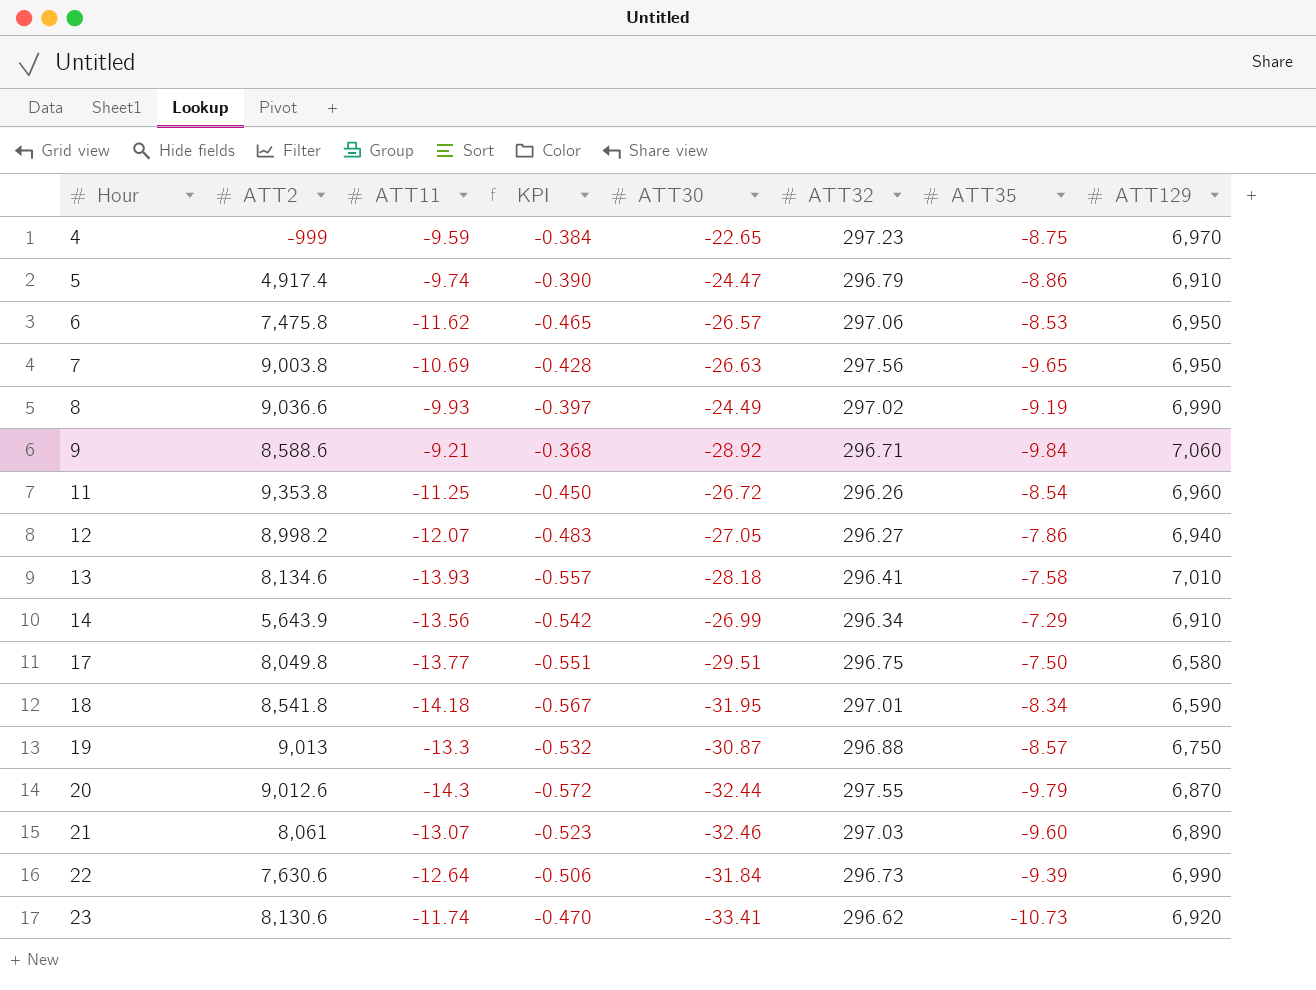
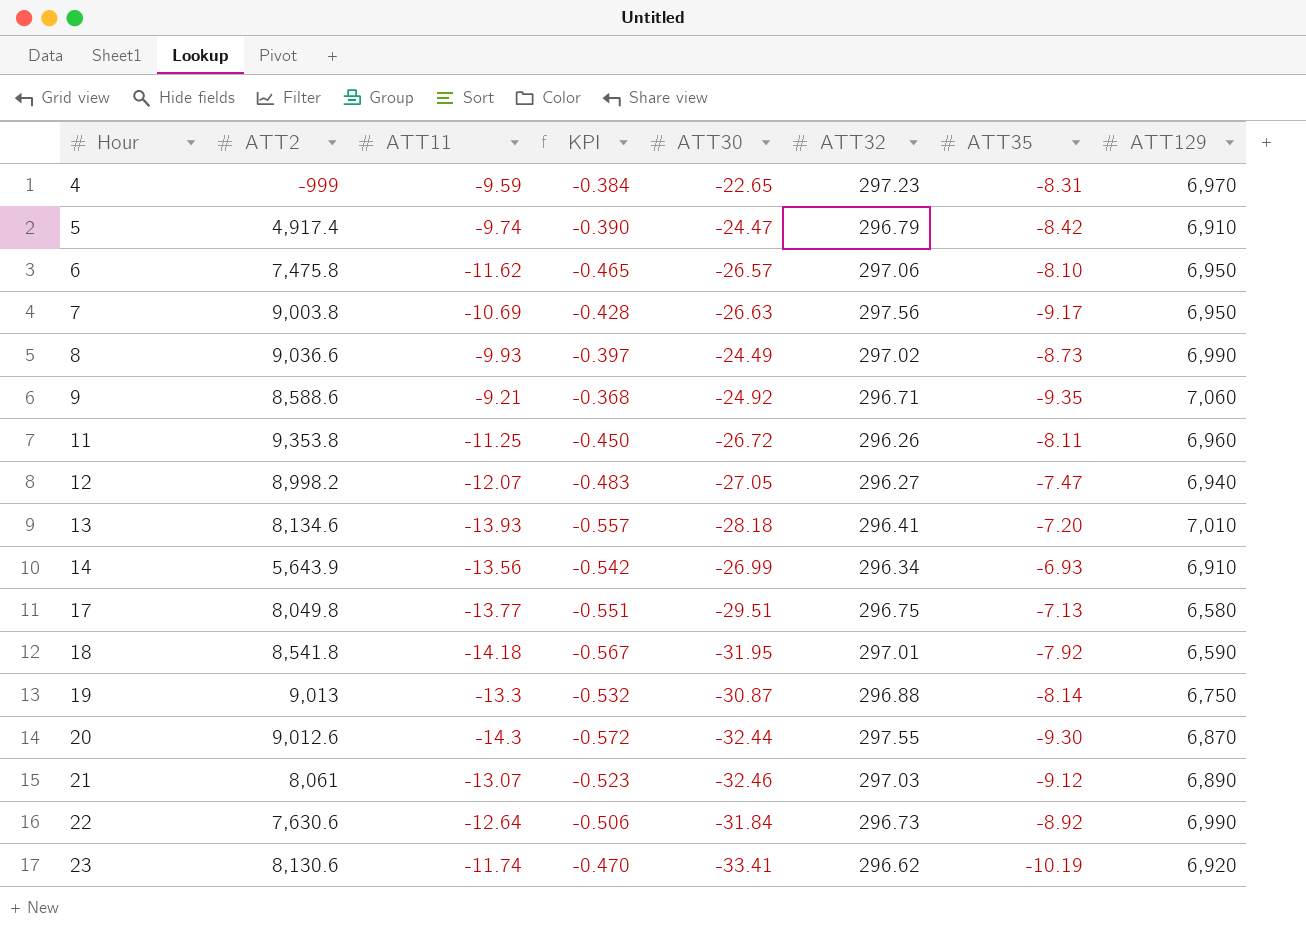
4 | ATT35: -8.75 -> -8.31
5 | ATT35: -8.86 -> -8.42
6 | ATT35: -8.53 -> -8.10
7 | ATT35: -9.65 -> -9.17
8 | ATT35: -9.19 -> -8.73
9 | ATT30: -28.92 -> -24.92
9 | ATT35: -9.84 -> -9.35
11 | ATT35: -8.54 -> -8.11
12 | ATT35: -7.86 -> -7.47
13 | ATT35: -7.58 -> -7.20
14 | ATT35: -7.29 -> -6.93
17 | ATT35: -7.50 -> -7.13
18 | ATT35: -8.34 -> -7.92
19 | ATT35: -8.57 -> -8.14
20 | ATT35: -9.79 -> -9.30
21 | ATT35: -9.60 -> -9.12
22 | ATT35: -9.39 -> -8.92
23 | ATT35: -10.73 -> -10.19

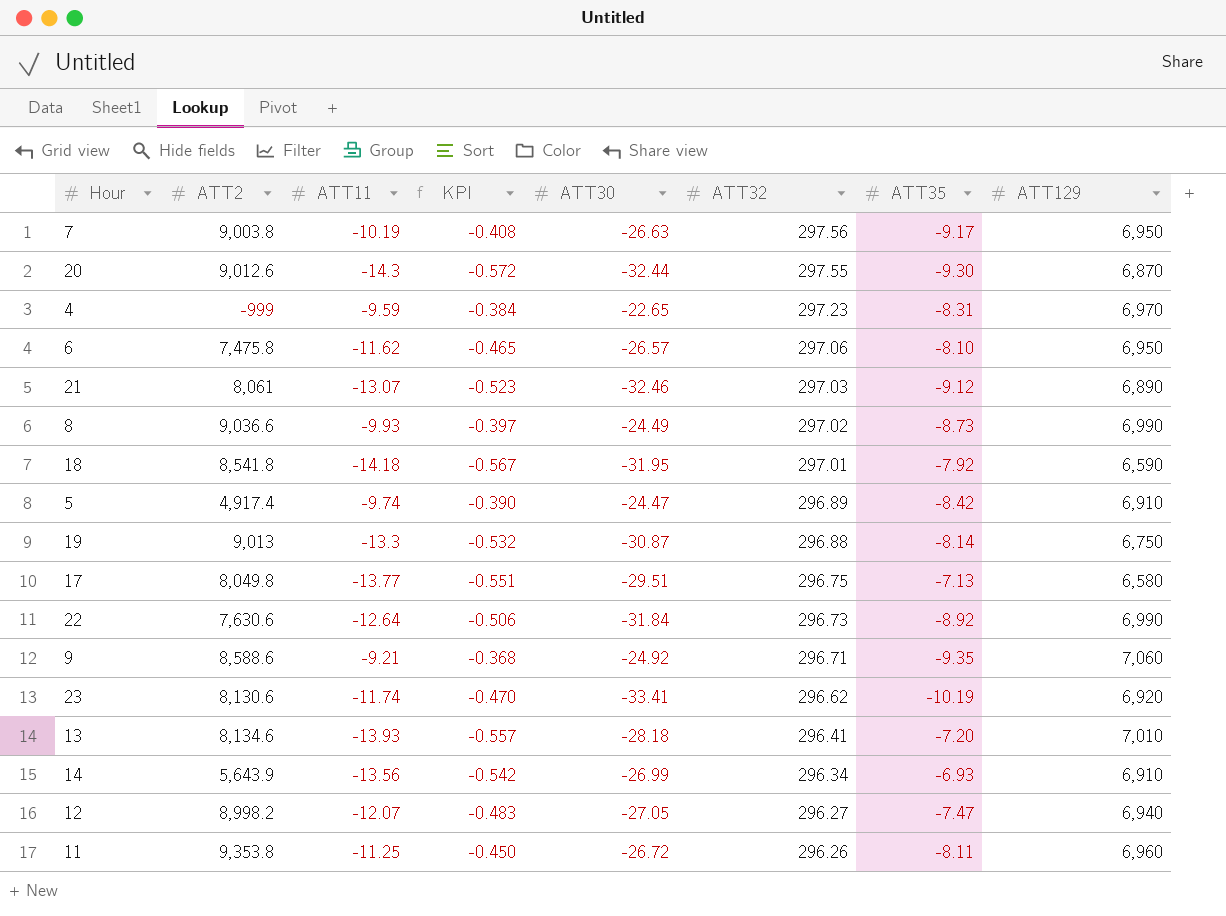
row order: Hour ascending -> ATT32 descending
7 | ATT11: -10.69 -> -10.19
7 | KPI: -0.428 -> -0.408
5 | ATT32: 296.79 -> 296.89

